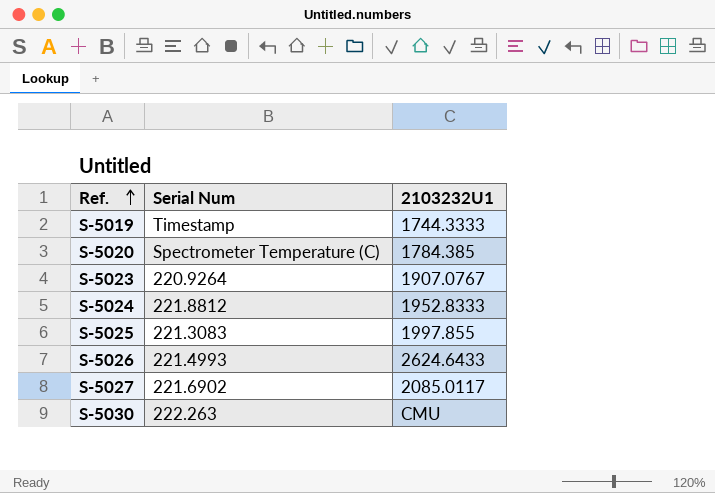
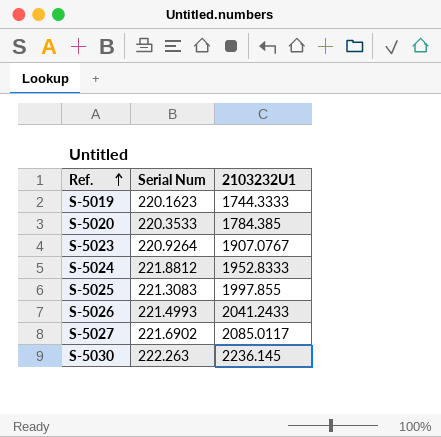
S-5019 | Serial Num: Timestamp -> 220.1623
S-5020 | Serial Num: Spectrometer Temperature (C) -> 220.3533
S-5026 | 2103232U1: 2624.6433 -> 2041.2433
S-5030 | 2103232U1: CMU -> 2236.145

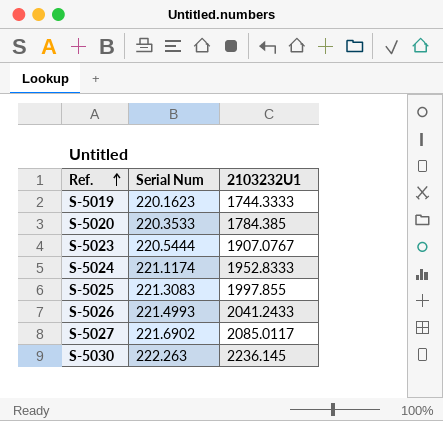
S-5023 | Serial Num: 220.9264 -> 220.5444
S-5024 | Serial Num: 221.8812 -> 221.1174

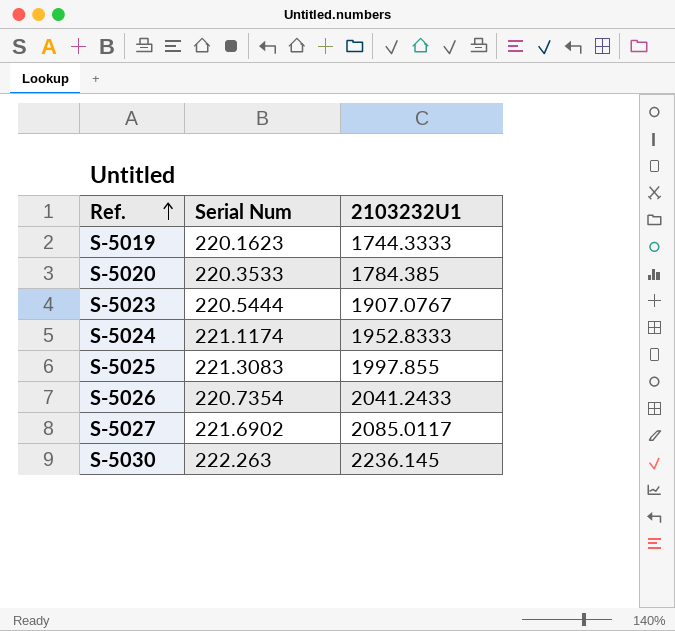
S-5026 | Serial Num: 221.4993 -> 220.7354

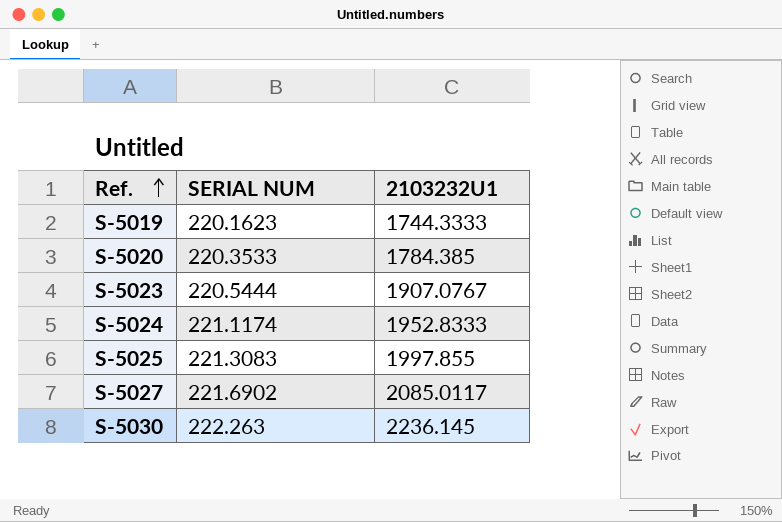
column name: Serial Num -> SERIAL NUM
row S-5026: 220.7354 | 2041.2433 -> none

